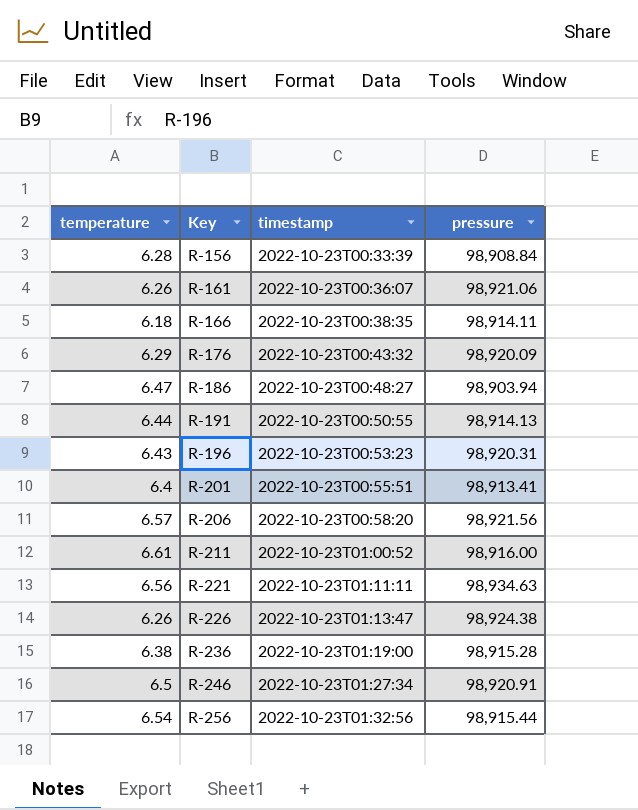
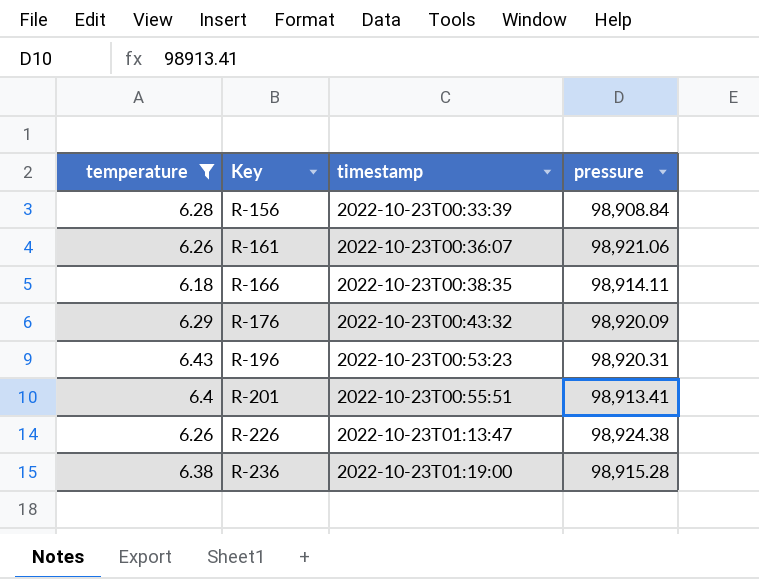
filter: none -> temperature <= 6.43

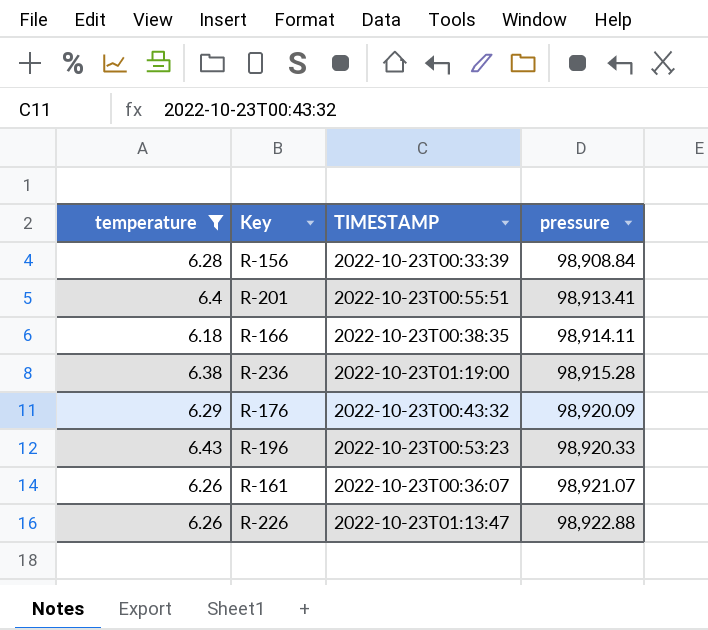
row order: Key ascending -> pressure ascending
column name: timestamp -> TIMESTAMP
R-196 | pressure: 98,920.31 -> 98,920.33
R-161 | pressure: 98,921.06 -> 98,921.07
R-226 | pressure: 98,924.38 -> 98,922.88

